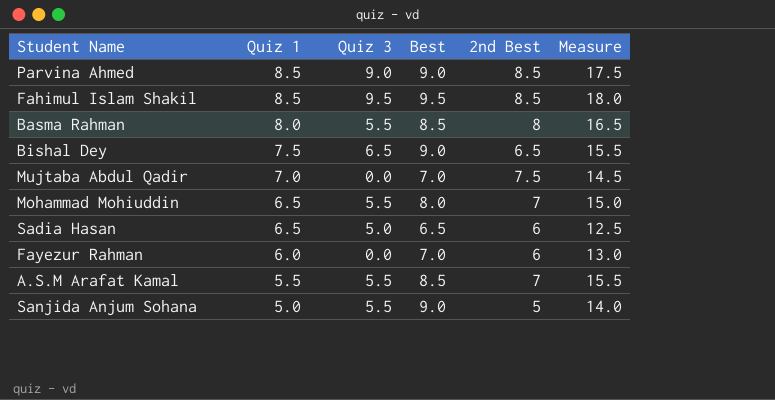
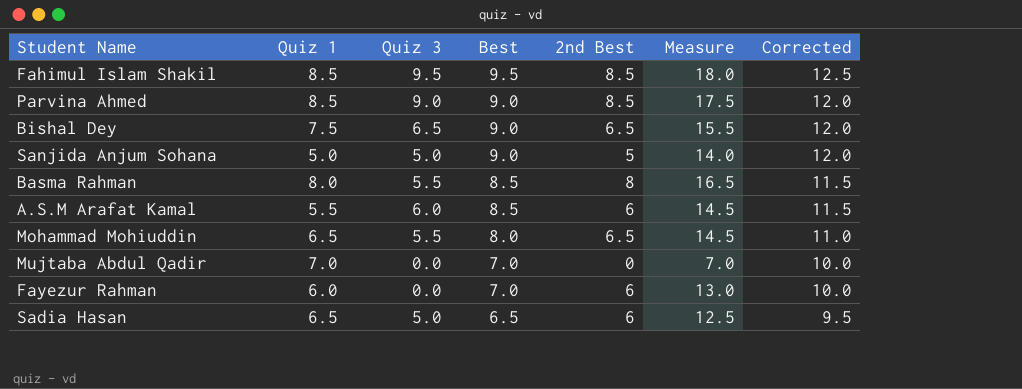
row order: Quiz 1 descending -> Best descending
column Corrected | formula: none -> [Best] + 3
Sanjida Anjum Sohana | Quiz 3: 5.5 -> 5.0
A.S.M Arafat Kamal | Quiz 3: 5.5 -> 6.0
A.S.M Arafat Kamal | 2nd Best: 7 -> 6
A.S.M Arafat Kamal | Measure: 15.5 -> 14.5
Mohammad Mohiuddin | 2nd Best: 7 -> 6.5
Mohammad Mohiuddin | Measure: 15.0 -> 14.5
Mujtaba Abdul Qadir | 2nd Best: 7.5 -> 0
Mujtaba Abdul Qadir | Measure: 14.5 -> 7.0

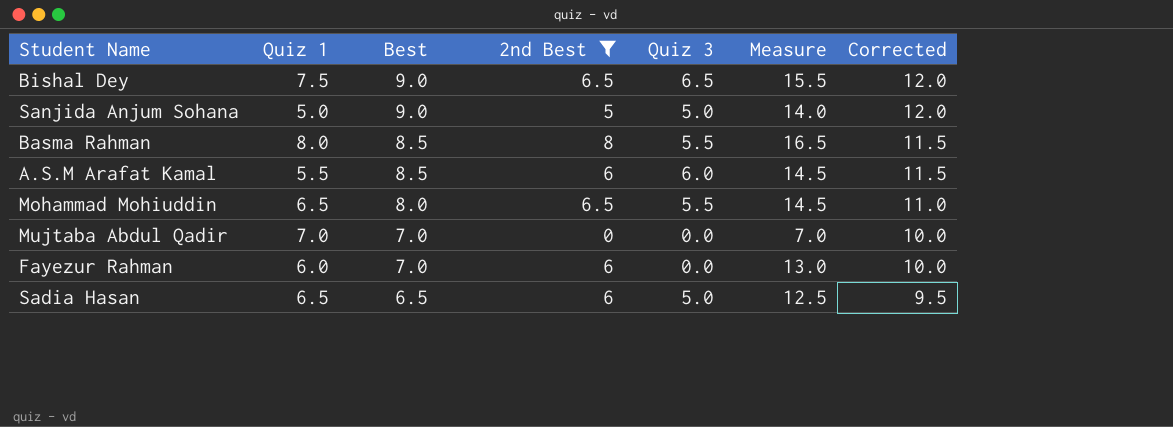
filter: none -> 2nd Best != 8.5
column Quiz 3 | position: 3 -> 5

